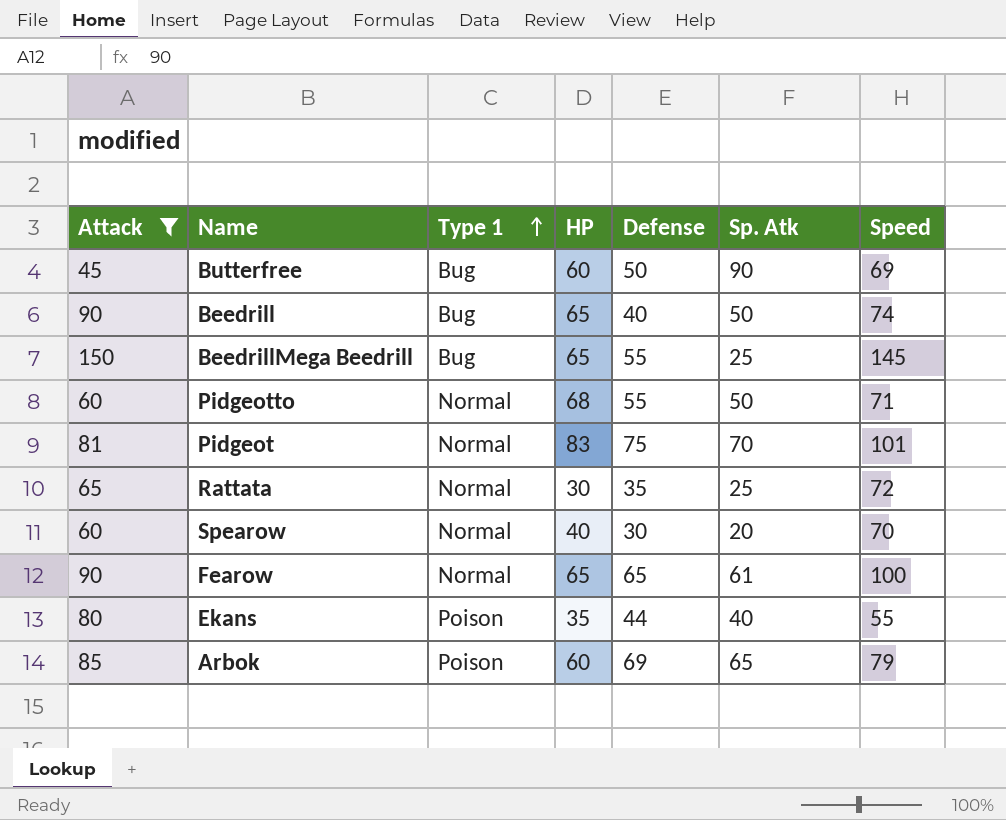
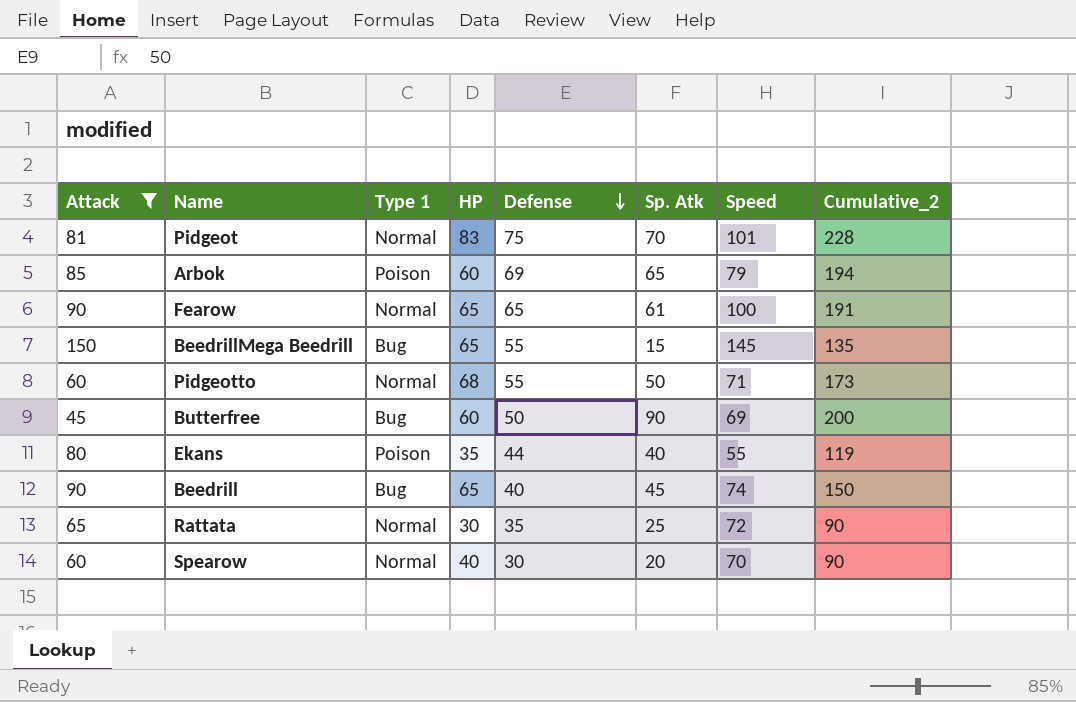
row order: Type 1 ascending -> Defense descending
column Cumulative_2 | formula: none -> [HP] + [Defense] + [Sp. Atk]
BeedrillMega Beedrill | Sp. Atk: 25 -> 15
Beedrill | Sp. Atk: 50 -> 45

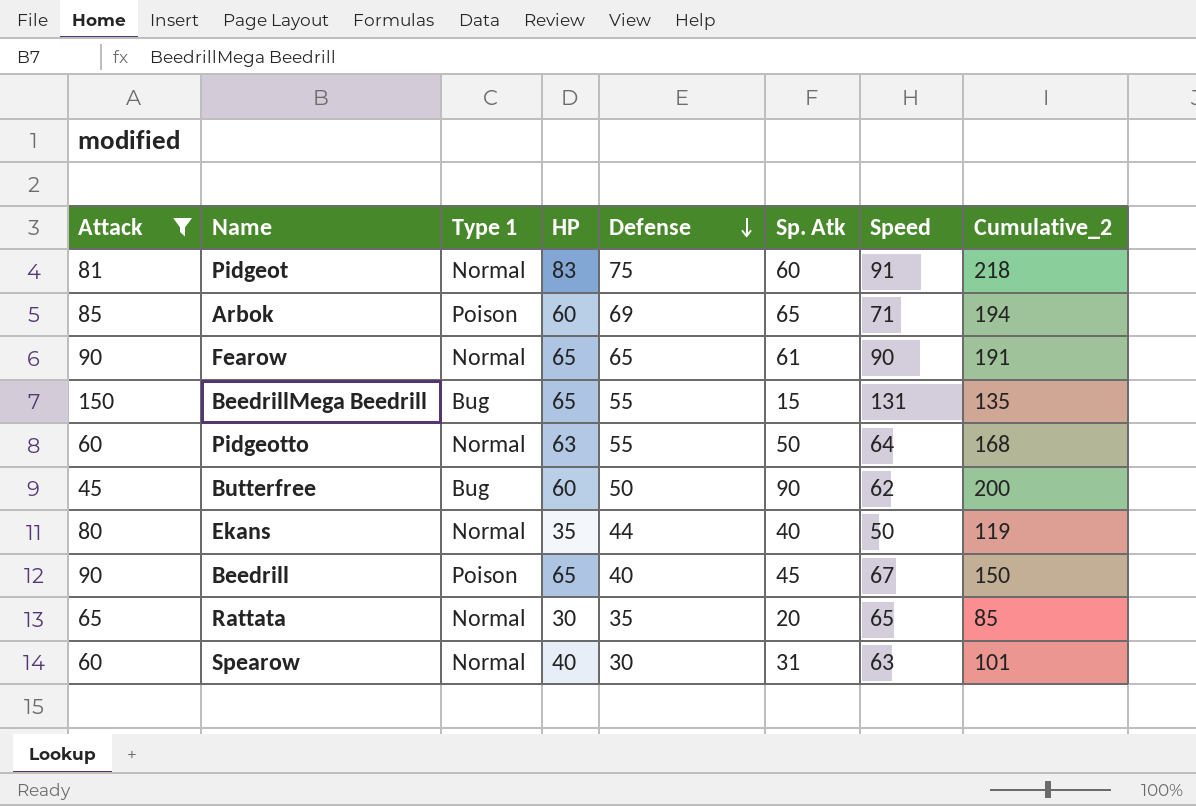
Pidgeot | Sp. Atk: 70 -> 60
Pidgeot | Speed: 101 -> 91
Pidgeot | Cumulative_2: 228 -> 218
Arbok | Speed: 79 -> 71
Fearow | Speed: 100 -> 90
BeedrillMega Beedrill | Speed: 145 -> 131
Pidgeotto | HP: 68 -> 63
Pidgeotto | Speed: 71 -> 64
Pidgeotto | Cumulative_2: 173 -> 168
Butterfree | Speed: 69 -> 62
Ekans | Type 1: Poison -> Normal
Ekans | Speed: 55 -> 50
Beedrill | Type 1: Bug -> Poison
Beedrill | Speed: 74 -> 67
Rattata | Sp. Atk: 25 -> 20
Rattata | Speed: 72 -> 65
Rattata | Cumulative_2: 90 -> 85
Spearow | Sp. Atk: 20 -> 31
Spearow | Speed: 70 -> 63
Spearow | Cumulative_2: 90 -> 101

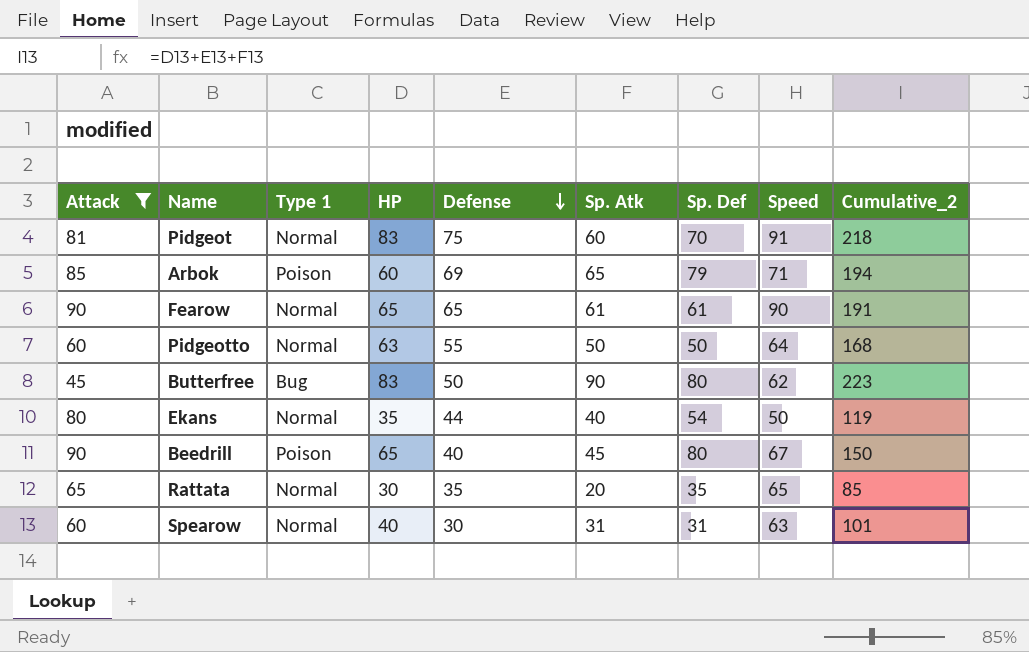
column Sp. Def | position: none -> 7
row BeedrillMega Beedrill: 150 | Bug | 65 | 55 | 15 | 131 | 135 -> none
Butterfree | HP: 60 -> 83
Butterfree | Cumulative_2: 200 -> 223

